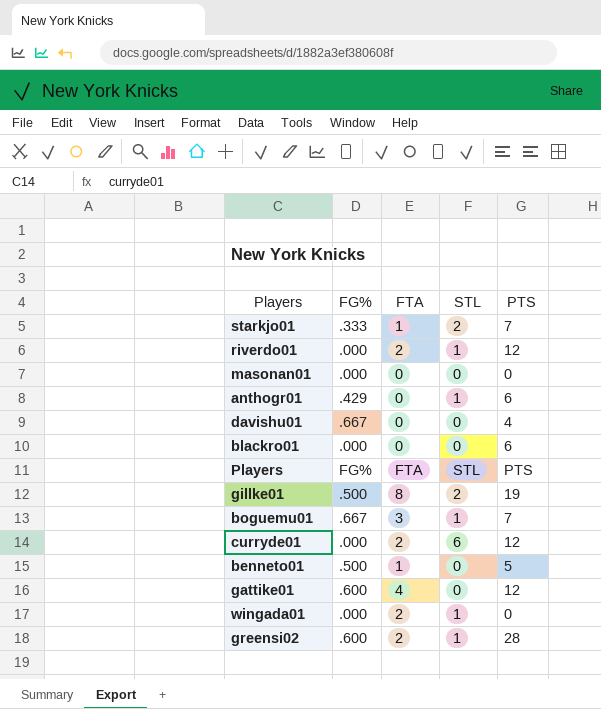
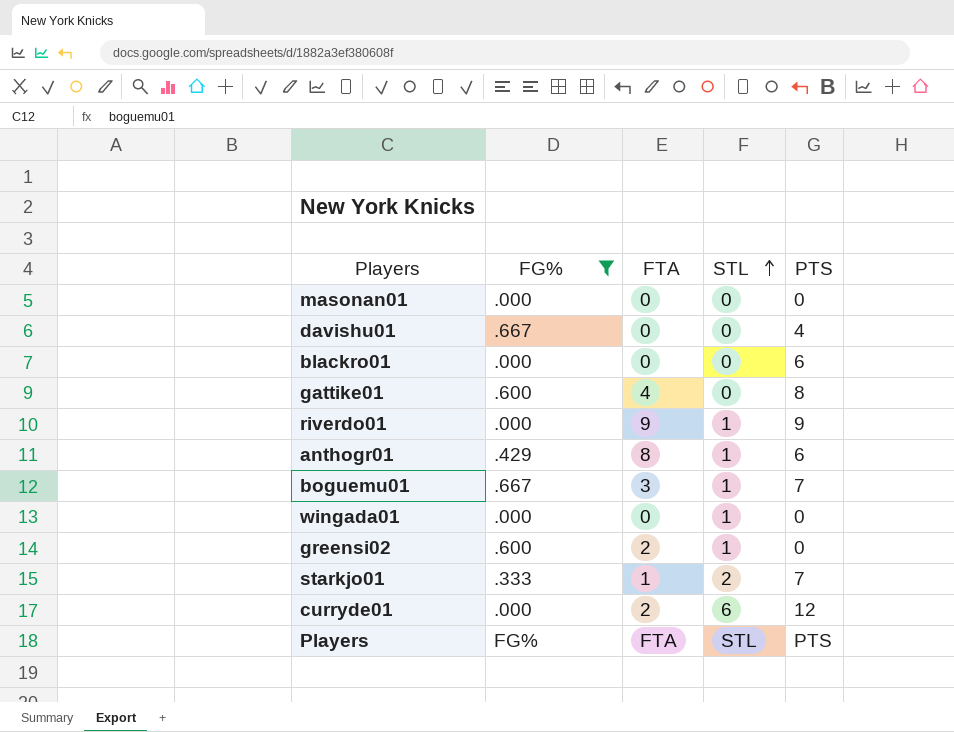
filter: none -> FG% != .500
row order: none -> STL ascending
gattike01 | PTS: 12 -> 8
riverdo01 | FTA: 2 -> 9
riverdo01 | PTS: 12 -> 9
anthogr01 | FTA: 0 -> 8
wingada01 | FTA: 2 -> 0
greensi02 | PTS: 28 -> 0

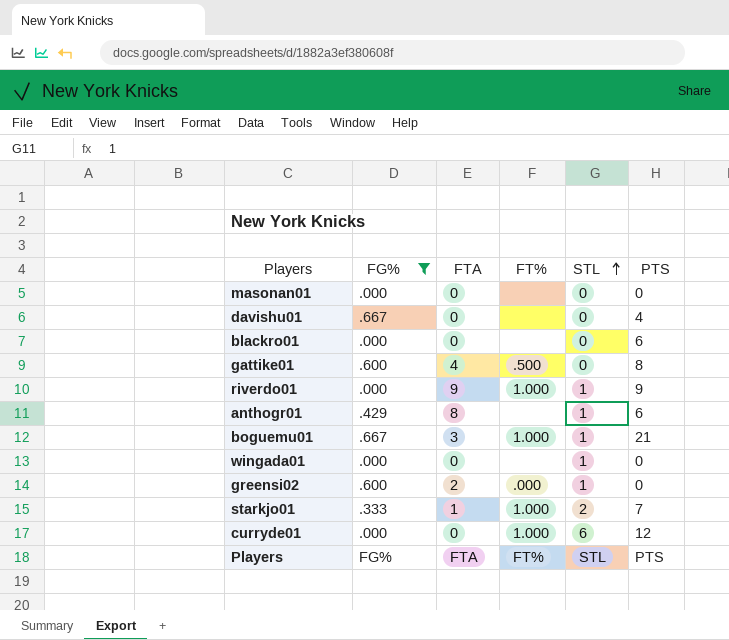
column FT% | position: none -> 4
boguemu01 | PTS: 7 -> 21
curryde01 | FTA: 2 -> 0

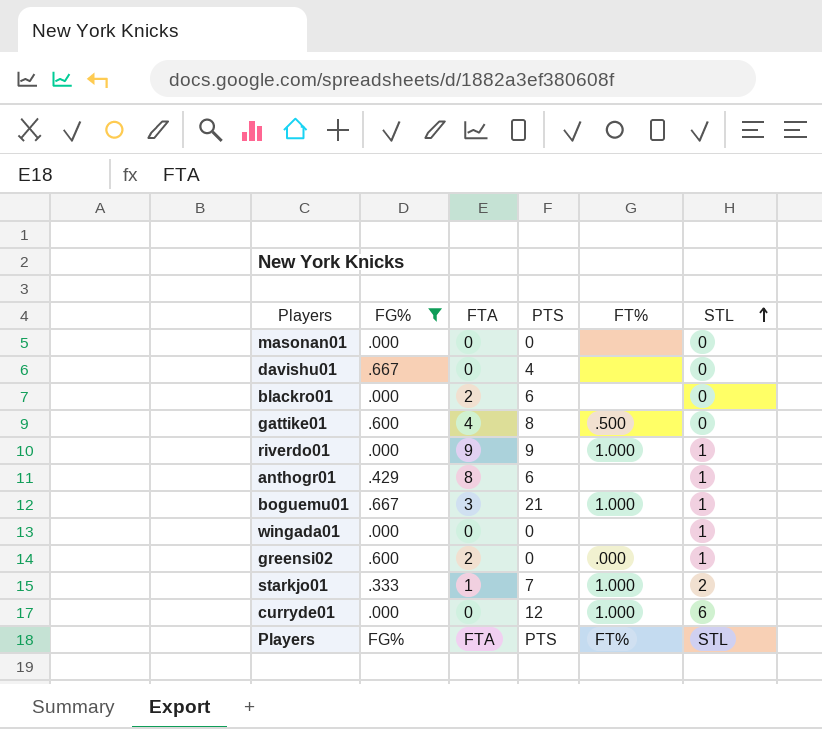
column PTS | position: 6 -> 4
blackro01 | FTA: 0 -> 2

